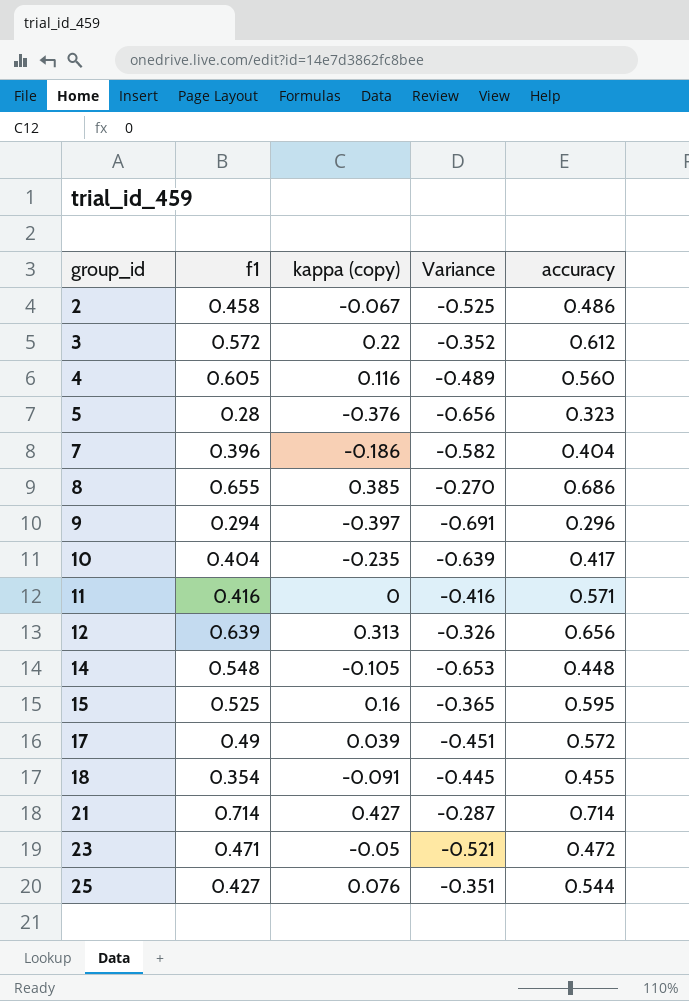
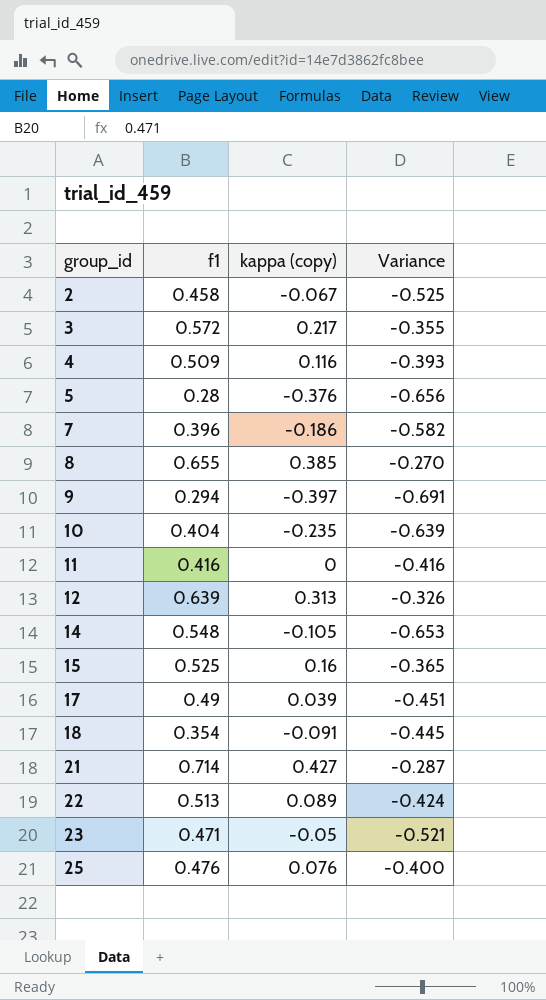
column accuracy | position: 5 -> none
3 | kappa (copy): 0.22 -> 0.217
3 | Variance: -0.352 -> -0.355
4 | f1: 0.605 -> 0.509
4 | Variance: -0.489 -> -0.393
row 22: none -> 0.513 | 0.089 | -0.424
25 | f1: 0.427 -> 0.476
25 | Variance: -0.351 -> -0.400

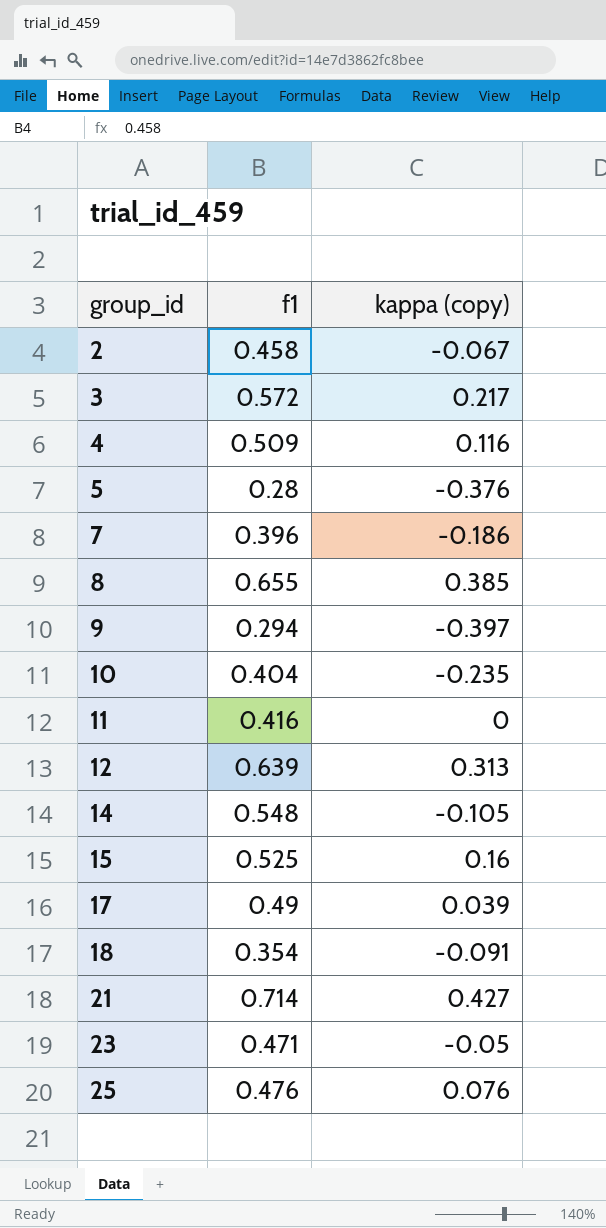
column Variance | formula: [kappa (copy)] - [f1] -> none
row 22: 0.513 | 0.089 | -0.424 -> none

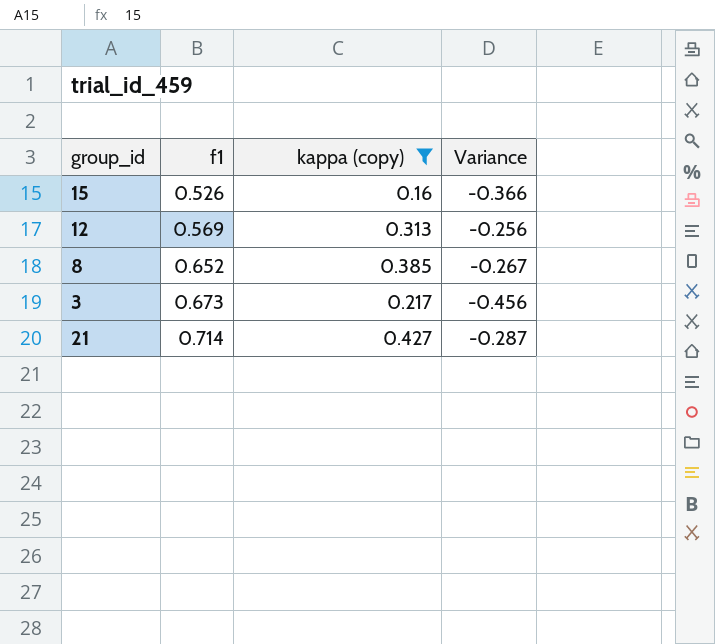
filter: none -> kappa (copy) >= 0.16
row order: group_id ascending -> f1 ascending
column Variance | formula: none -> [kappa (copy)] - [f1]
15 | f1: 0.525 -> 0.526
12 | f1: 0.639 -> 0.569
8 | f1: 0.655 -> 0.652
3 | f1: 0.572 -> 0.673

